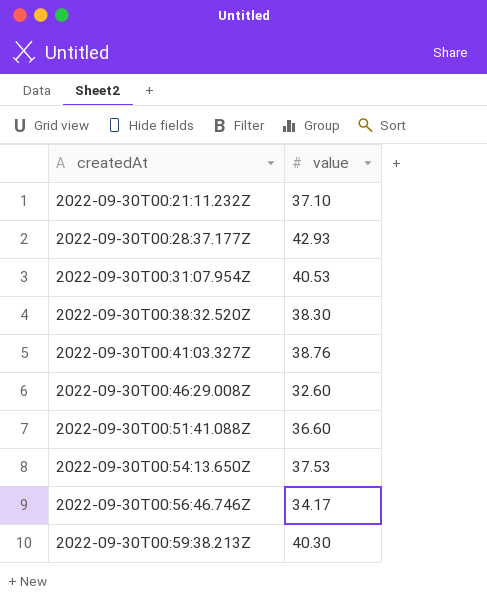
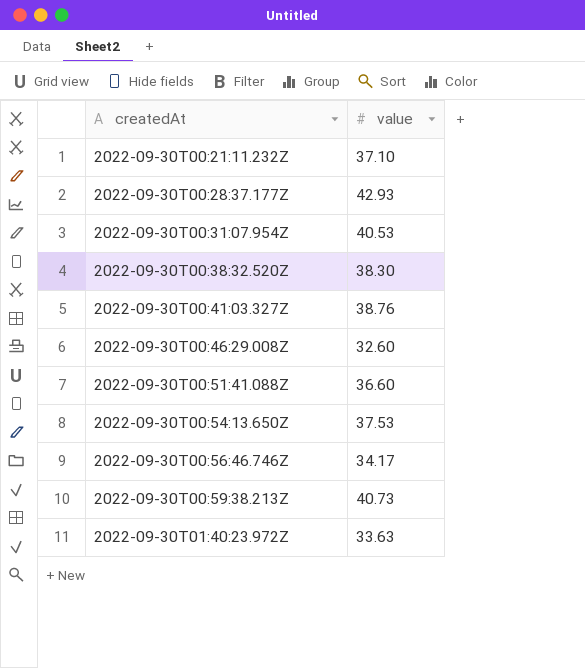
2022-09-30T00:59:38.213Z | value: 40.30 -> 40.73
row 2022-09-30T01:40:23.972Z: none -> 33.63

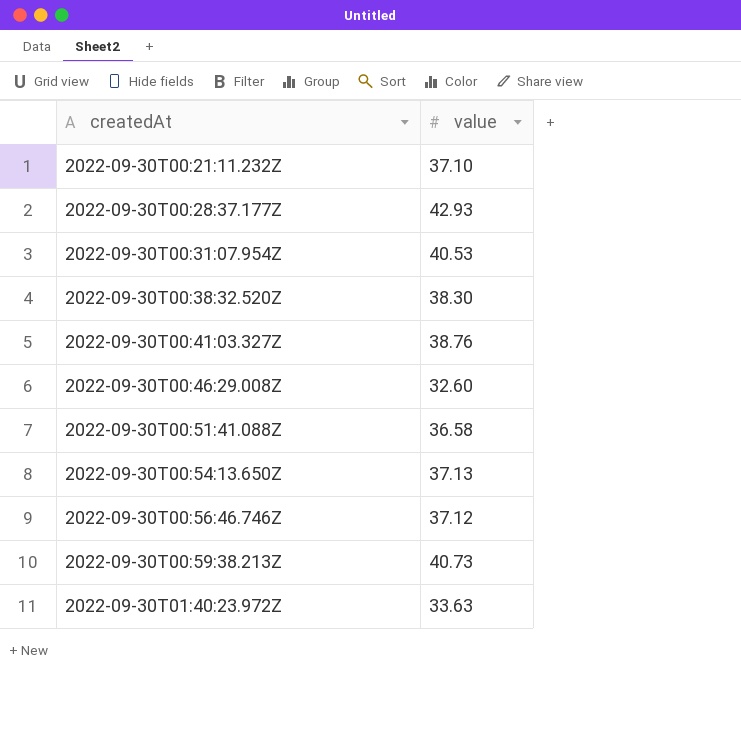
2022-09-30T00:51:41.088Z | value: 36.60 -> 36.58
2022-09-30T00:54:13.650Z | value: 37.53 -> 37.13
2022-09-30T00:56:46.746Z | value: 34.17 -> 37.12

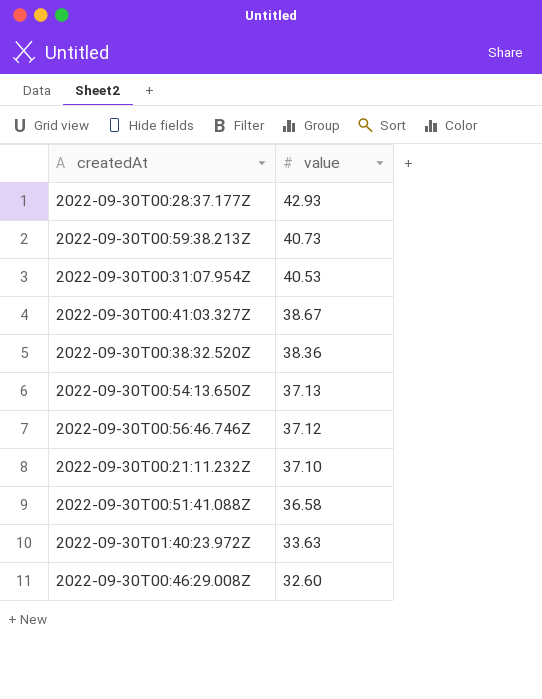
row order: createdAt ascending -> value descending
2022-09-30T00:41:03.327Z | value: 38.76 -> 38.67
2022-09-30T00:38:32.520Z | value: 38.30 -> 38.36

